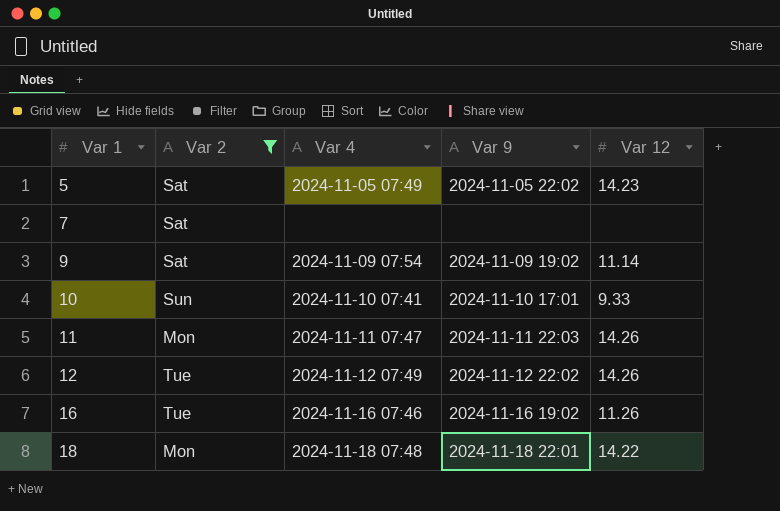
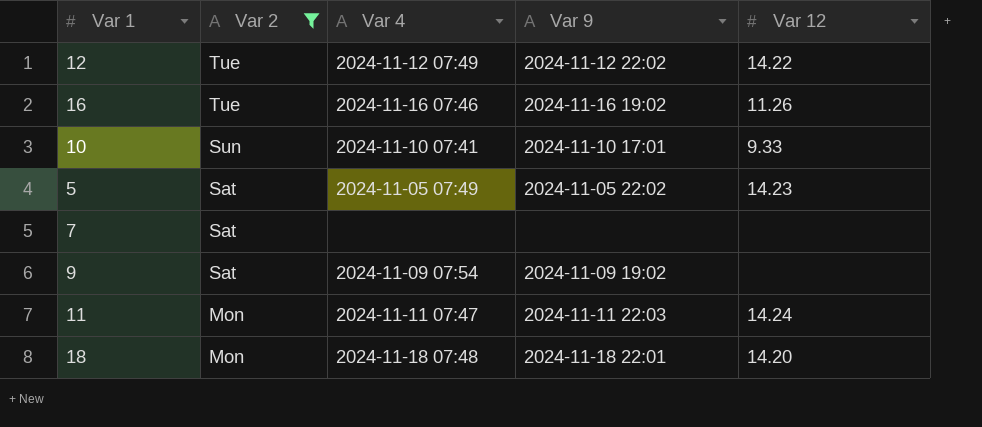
row order: Var 1 ascending -> Var 2 descending
12 | Var 12: 14.26 -> 14.22
9 | Var 12: 11.14 -> none
11 | Var 12: 14.26 -> 14.24
18 | Var 12: 14.22 -> 14.20

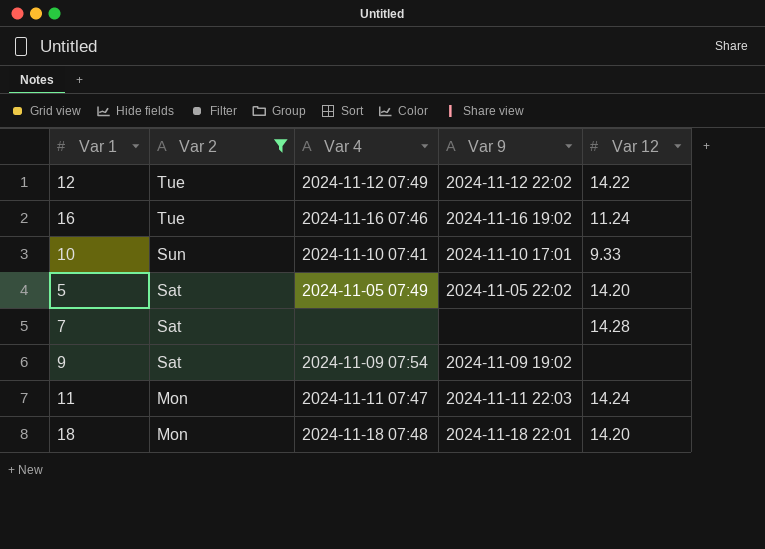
16 | Var 12: 11.26 -> 11.24
5 | Var 12: 14.23 -> 14.20
7 | Var 12: none -> 14.28

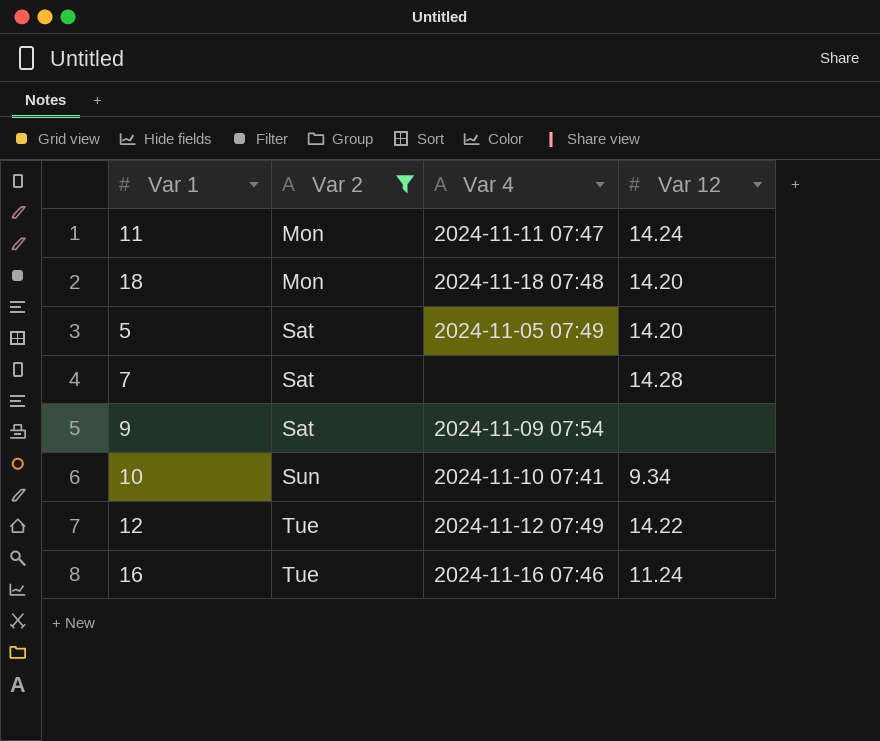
row order: Var 2 descending -> Var 2 ascending
column Var 9 | position: 4 -> none
10 | Var 12: 9.33 -> 9.34

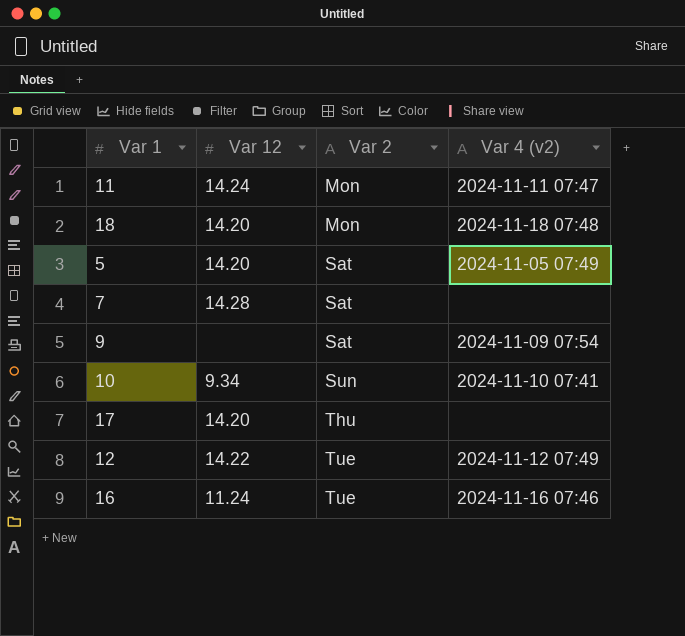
filter: Var 2 != Thu -> none
column Var 12 | position: 4 -> 2
column name: Var 4 -> Var 4 (v2)

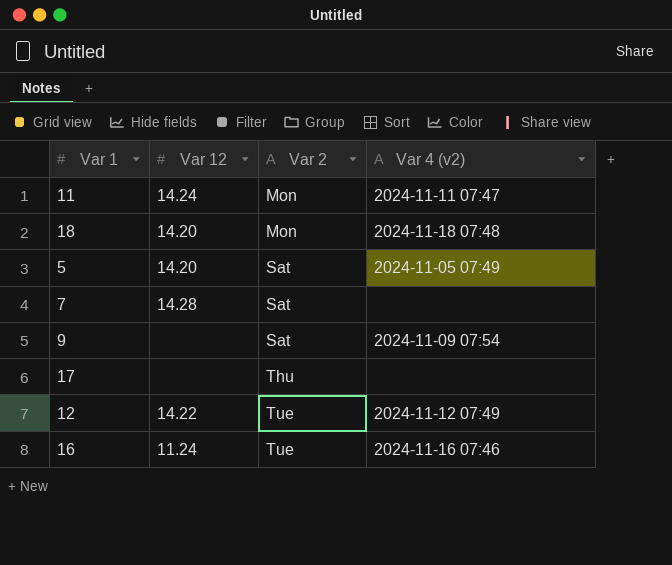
row 10: 9.34 | Sun | 2024-11-10 07:41 -> none
17 | Var 12: 14.20 -> none

